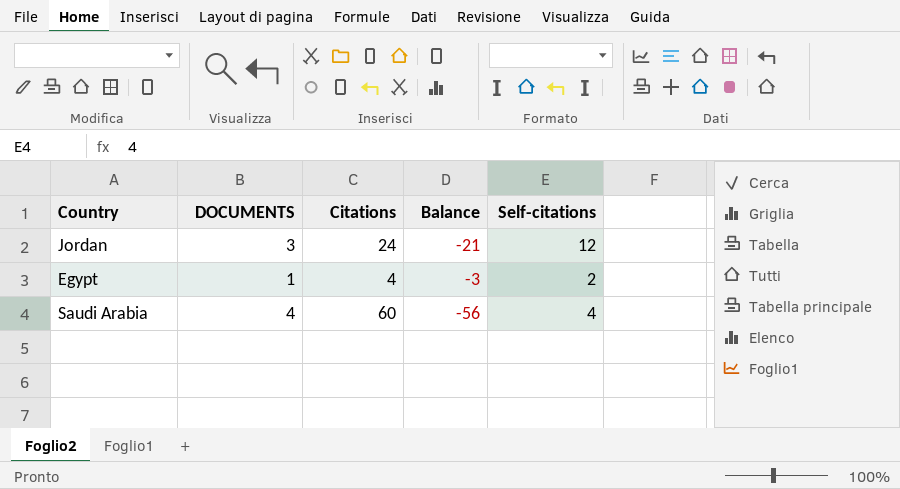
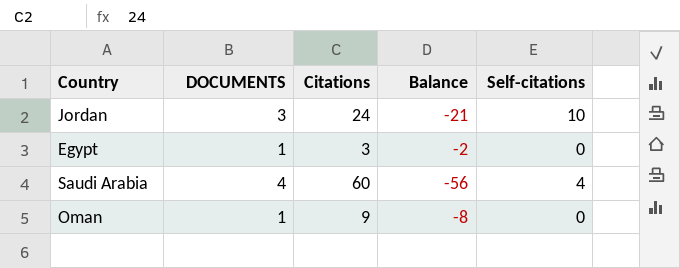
Jordan | Self-citations: 12 -> 10
Egypt | Citations: 4 -> 3
Egypt | Balance: -3 -> -2
Egypt | Self-citations: 2 -> 0
row Oman: none -> 1 | 9 | -8 | 0

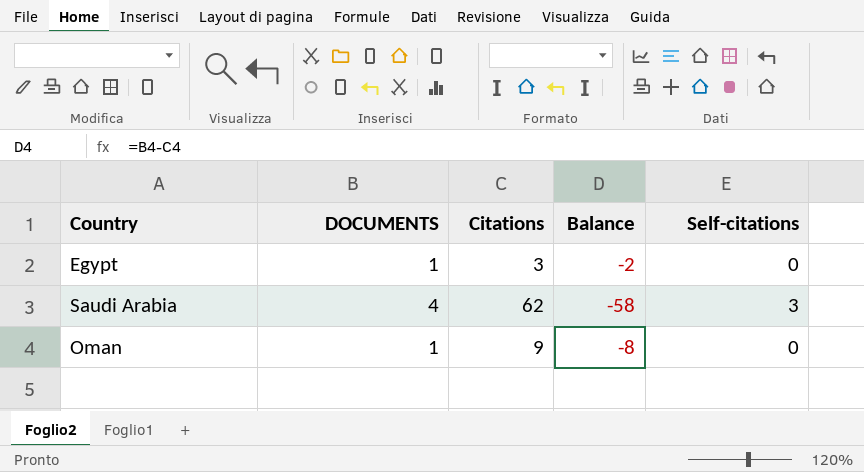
row Jordan: 3 | 24 | -21 | 10 -> none
Saudi Arabia | Citations: 60 -> 62
Saudi Arabia | Balance: -56 -> -58
Saudi Arabia | Self-citations: 4 -> 3

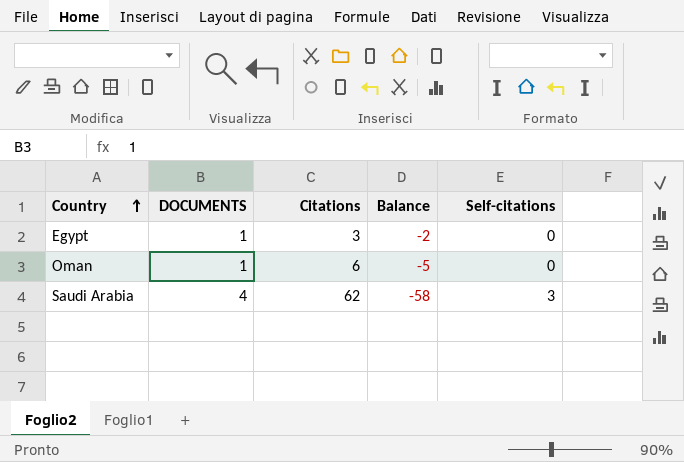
row order: none -> Country ascending
Oman | Citations: 9 -> 6
Oman | Balance: -8 -> -5

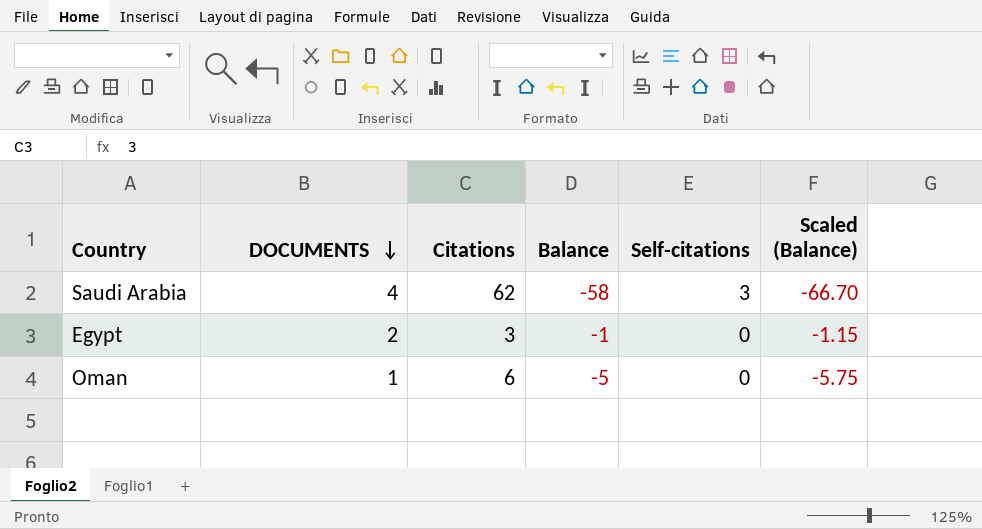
row order: Country ascending -> DOCUMENTS descending
column Scaled (Balance) | formula: none -> [Balance] * 1.15
Egypt | DOCUMENTS: 1 -> 2
Egypt | Balance: -2 -> -1

